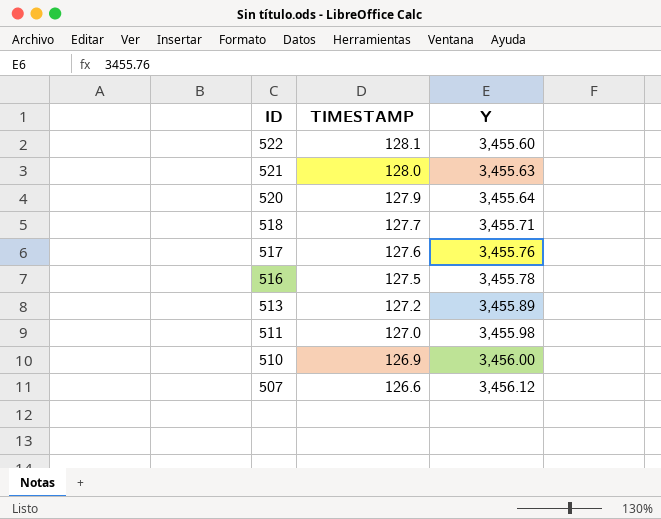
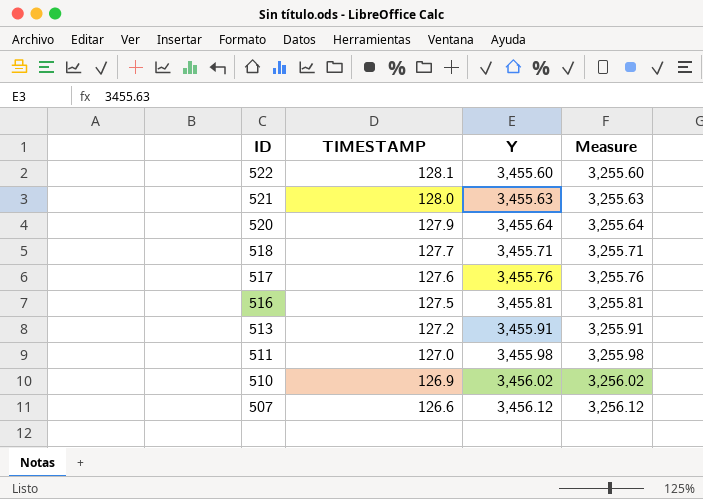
column Measure | formula: none -> [Y] - 200
516 | Y: 3,455.78 -> 3,455.81
513 | Y: 3,455.89 -> 3,455.91
510 | Y: 3,456.00 -> 3,456.02

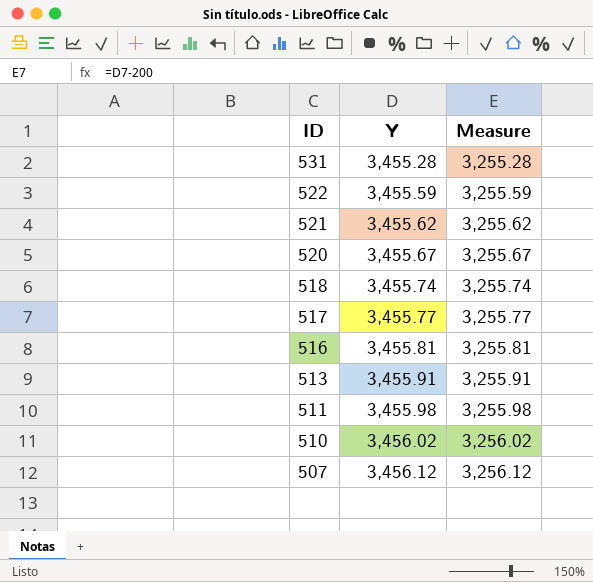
column TIMESTAMP | position: 2 -> none
row 531: none -> 3,455.28 | 3,255.28
522 | Y: 3,455.60 -> 3,455.59
522 | Measure: 3,255.60 -> 3,255.59
521 | Y: 3,455.63 -> 3,455.62
521 | Measure: 3,255.63 -> 3,255.62
520 | Y: 3,455.64 -> 3,455.67
520 | Measure: 3,255.64 -> 3,255.67
518 | Y: 3,455.71 -> 3,455.74
518 | Measure: 3,255.71 -> 3,255.74
517 | Y: 3,455.76 -> 3,455.77
517 | Measure: 3,255.76 -> 3,255.77

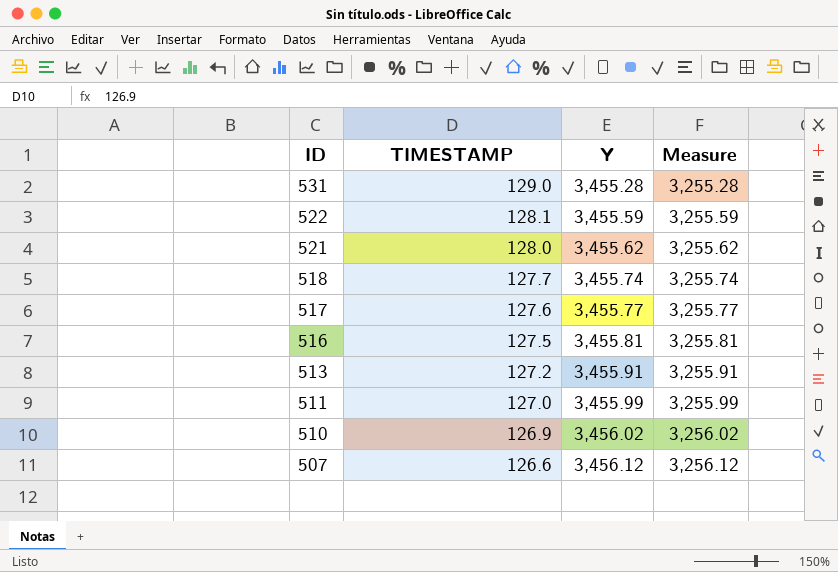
column TIMESTAMP | position: none -> 2
row 520: 3,455.67 | 3,255.67 -> none
511 | Y: 3,455.98 -> 3,455.99
511 | Measure: 3,255.98 -> 3,255.99

